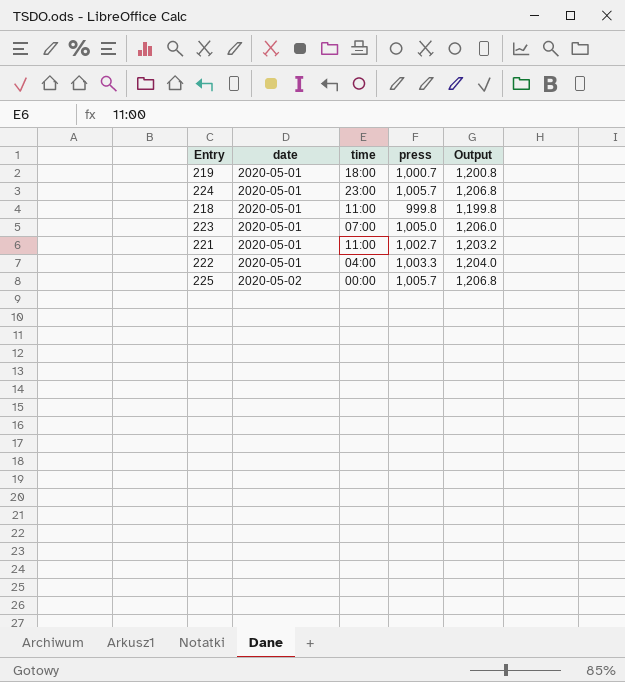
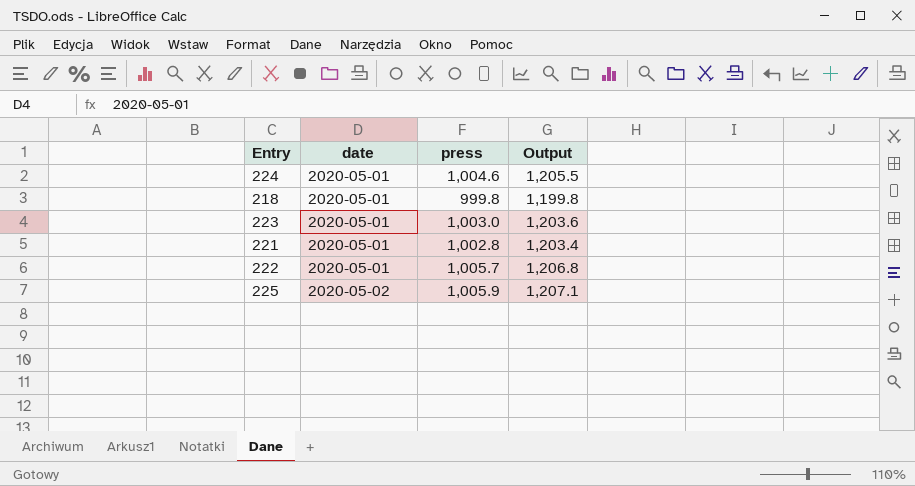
column time | position: 3 -> none
row 219: 2020-05-01 | 18:00 | 1,000.7 | 1,200.8 -> none
224 | press: 1,005.7 -> 1,004.6
224 | Output: 1,206.8 -> 1,205.5
223 | press: 1,005.0 -> 1,003.0
223 | Output: 1,206.0 -> 1,203.6
221 | press: 1,002.7 -> 1,002.8
221 | Output: 1,203.2 -> 1,203.4
222 | press: 1,003.3 -> 1,005.7
222 | Output: 1,204.0 -> 1,206.8
225 | press: 1,005.7 -> 1,005.9
225 | Output: 1,206.8 -> 1,207.1

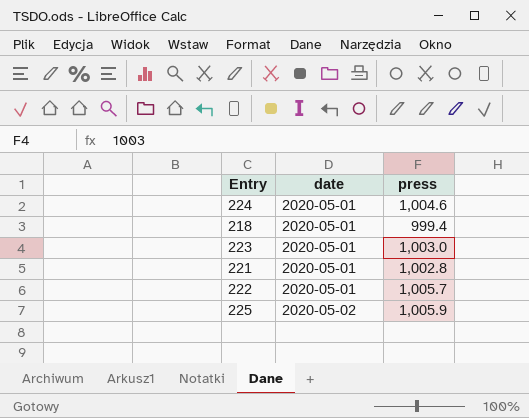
column Output | formula: [press] * 1.2 -> none
218 | press: 999.8 -> 999.4

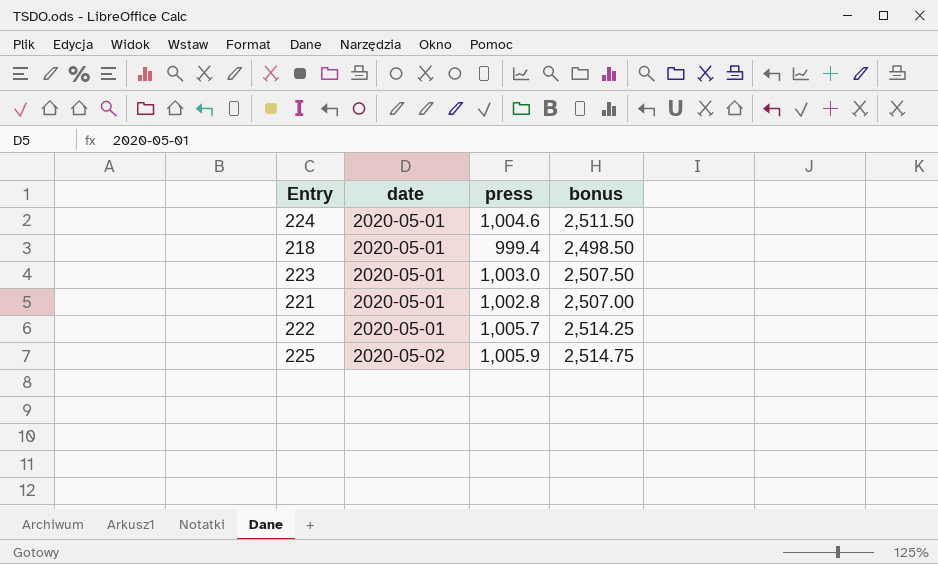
column bonus | formula: none -> [press] * 2.5

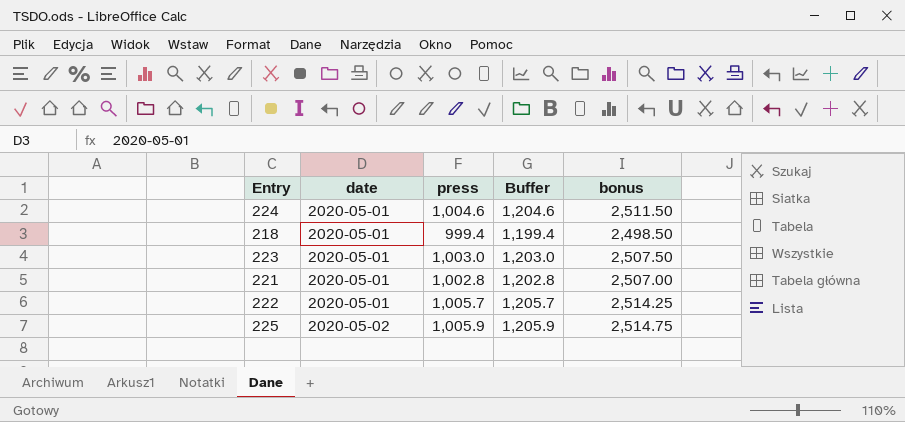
column Buffer | formula: none -> [press] + 200

